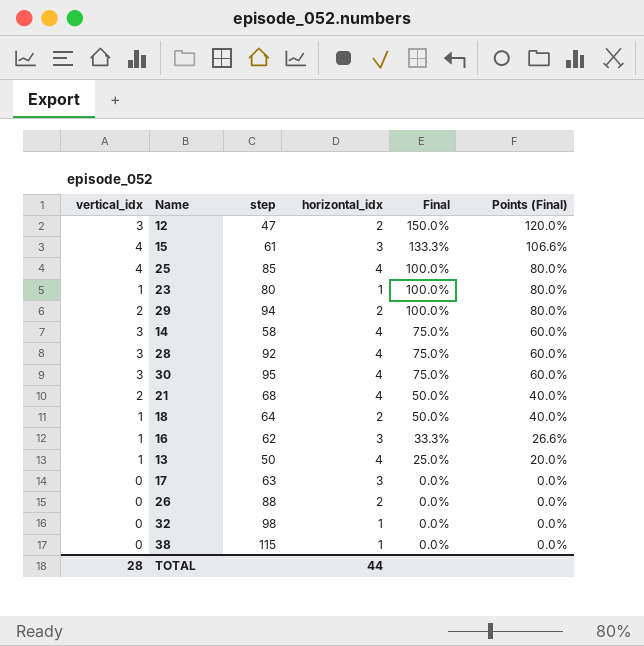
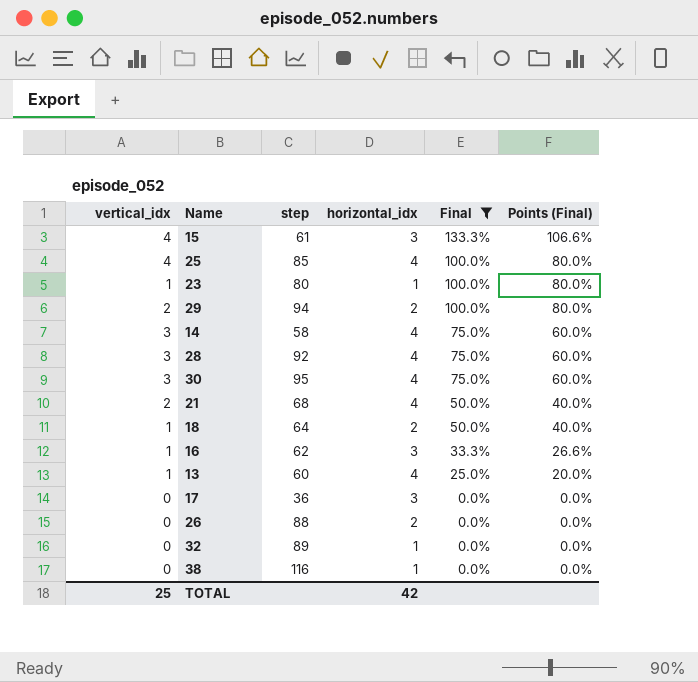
filter: none -> Final != 150.0%
13 | step: 50 -> 60
17 | step: 63 -> 36
32 | step: 98 -> 89
38 | step: 115 -> 116
TOTAL | vertical_idx: 28 -> 25
TOTAL | horizontal_idx: 44 -> 42

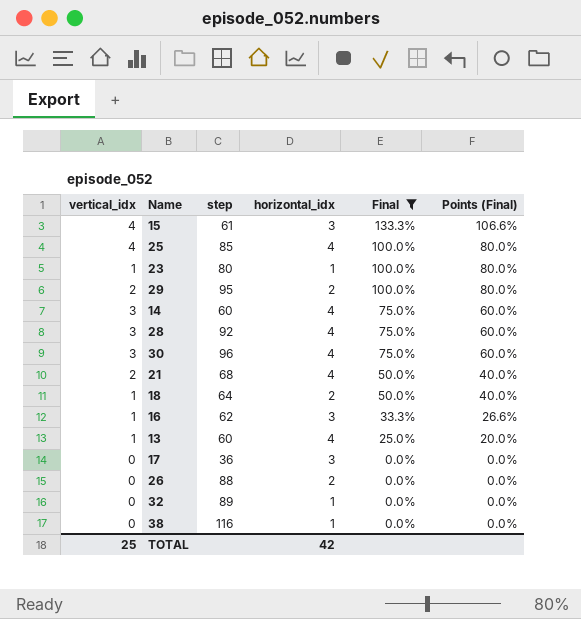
29 | step: 94 -> 95
14 | step: 58 -> 60
30 | step: 95 -> 96

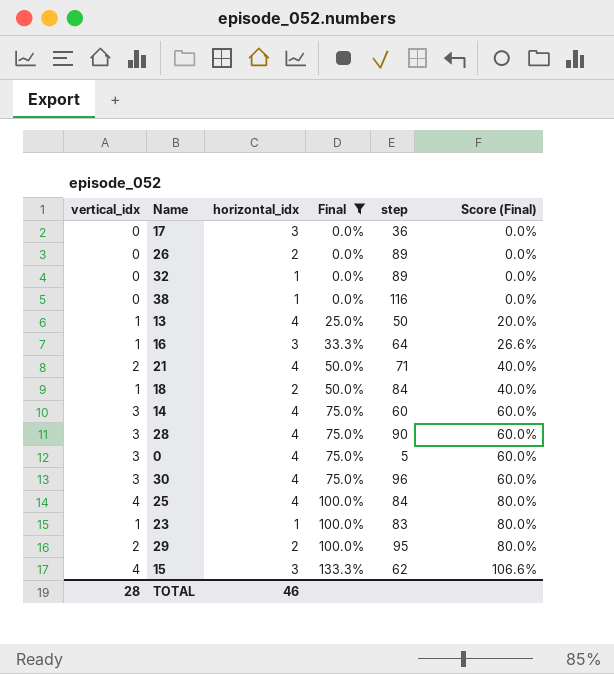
row order: Final descending -> Final ascending
column step | position: 3 -> 5
column name: Points (Final) -> Score (Final)
26 | step: 88 -> 89
13 | step: 60 -> 50
16 | step: 62 -> 64
21 | step: 68 -> 71
18 | step: 64 -> 84
28 | step: 92 -> 90
row 0: none -> 3 | 4 | 75.0% | 5 | 60.0%
25 | step: 85 -> 84
23 | step: 80 -> 83
15 | step: 61 -> 62
TOTAL | vertical_idx: 25 -> 28
TOTAL | horizontal_idx: 42 -> 46

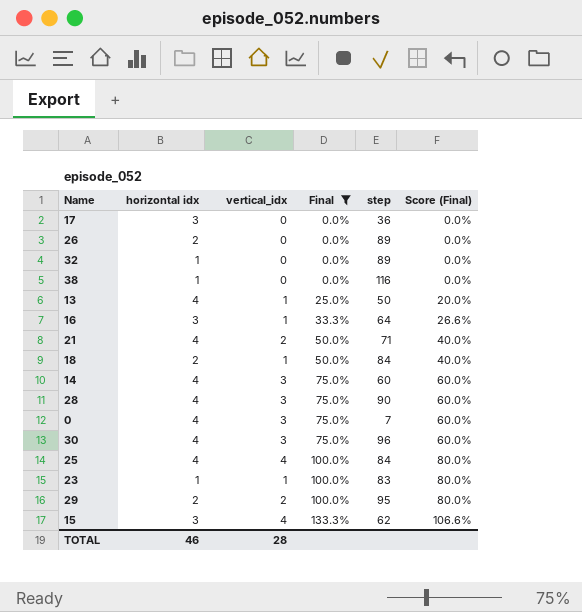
column name: horizontal_idx -> horizontal idx
column vertical_idx | position: 1 -> 3
0 | step: 5 -> 7

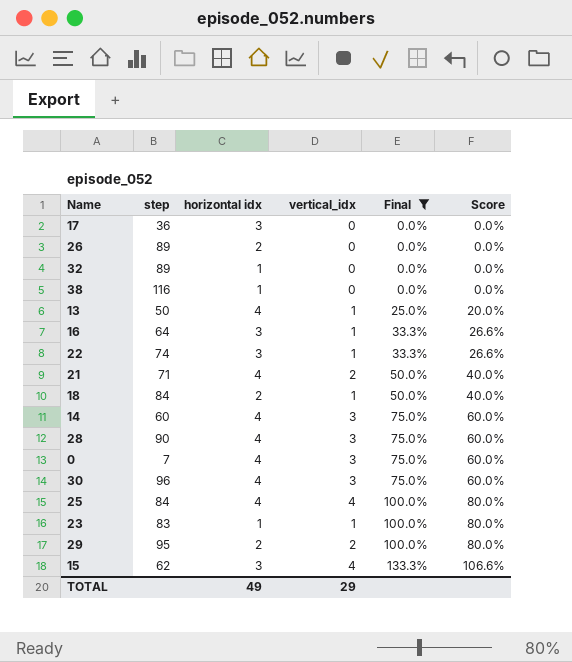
column step | position: 5 -> 2
column name: Score (Final) -> Score
row 22: none -> 74 | 3 | 1 | 33.3% | 26.6%
TOTAL | horizontal idx: 46 -> 49
TOTAL | vertical_idx: 28 -> 29

